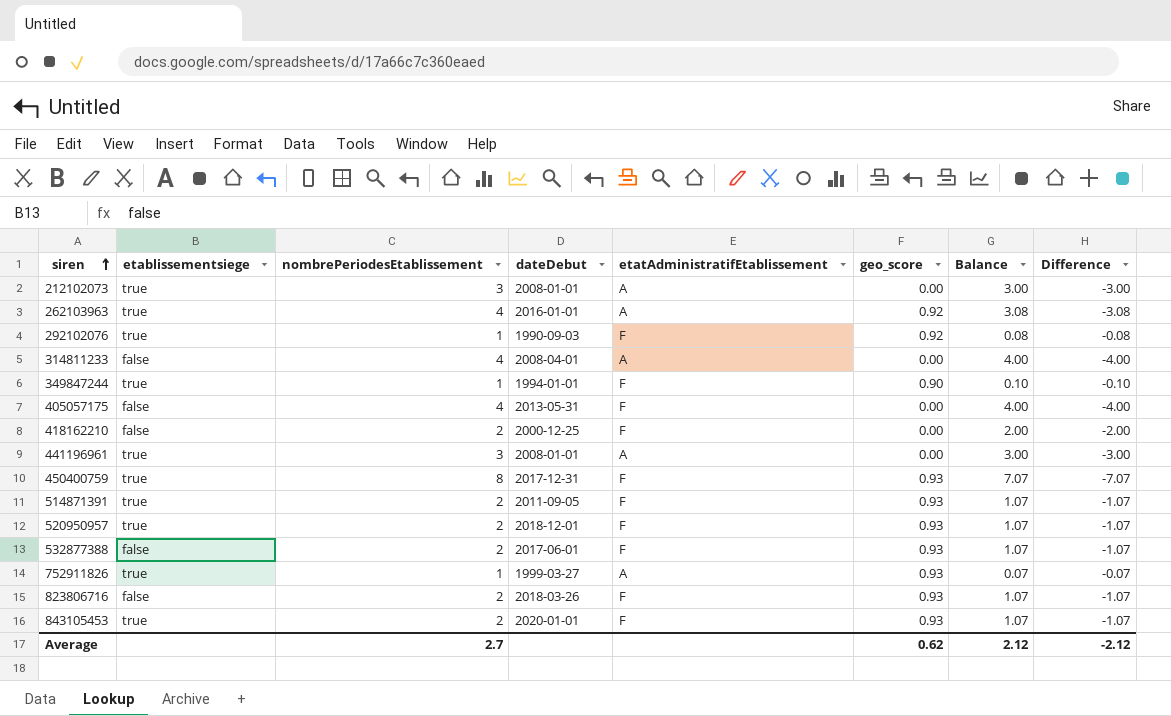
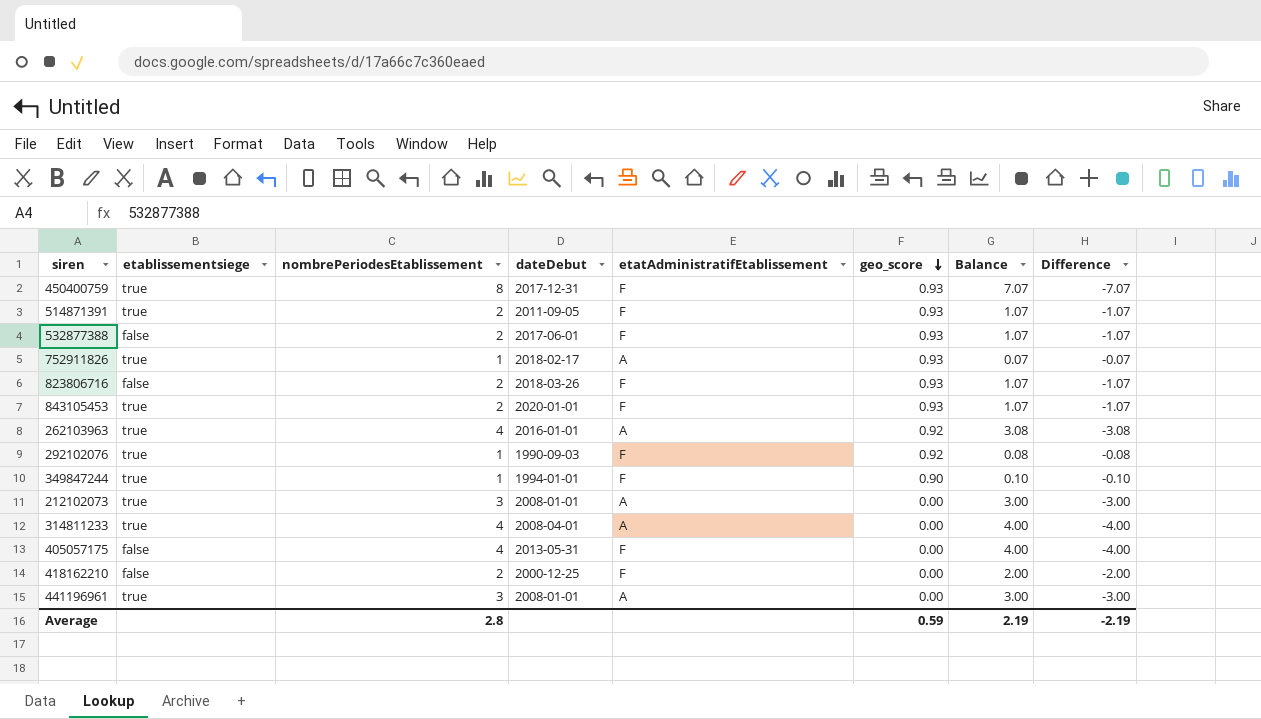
row order: siren ascending -> geo_score descending
row 520950957: true | 2 | 2018-12-01 | F | 0.93 | 1.07 | -1.07 -> none
752911826 | dateDebut: 1999-03-27 -> 2018-02-17
314811233 | etablissementsiege: false -> true
Average | nombrePeriodesEtablissement: 2.7 -> 2.8
Average | geo_score: 0.62 -> 0.59
Average | Balance: 2.12 -> 2.19
Average | Difference: -2.12 -> -2.19

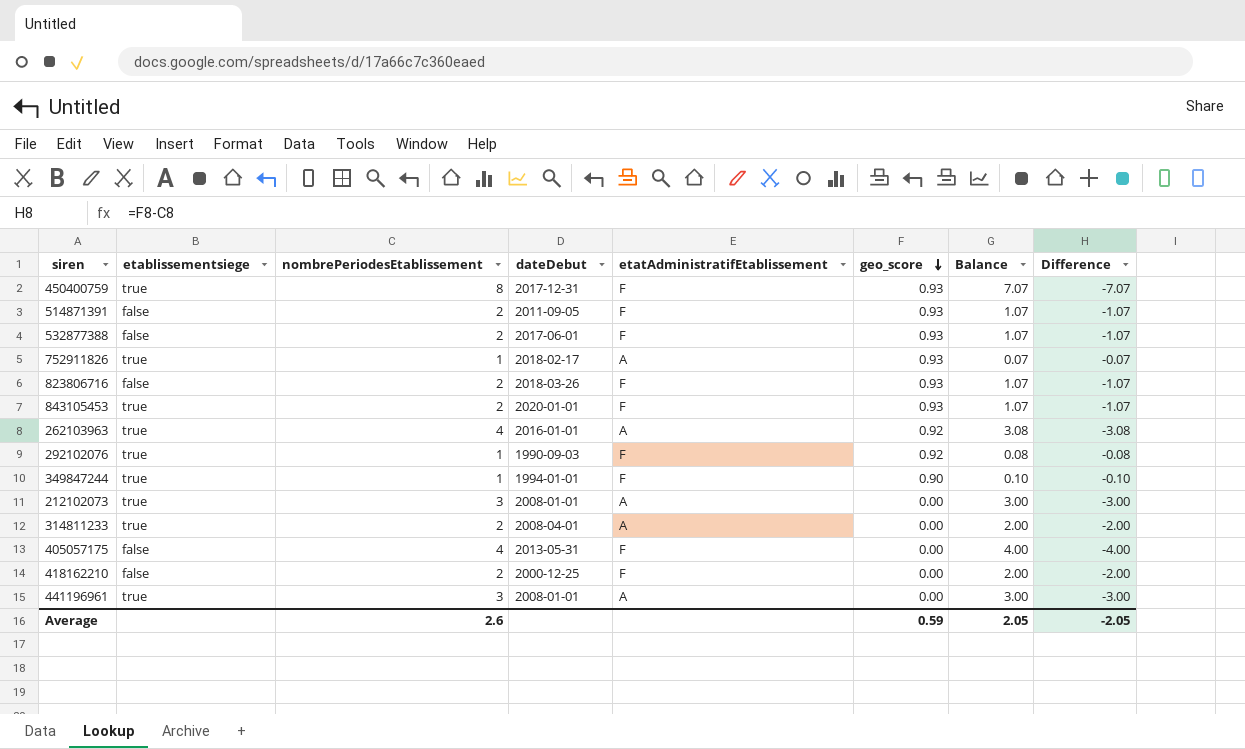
514871391 | etablissementsiege: true -> false
314811233 | nombrePeriodesEtablissement: 4 -> 2
314811233 | Balance: 4.00 -> 2.00
314811233 | Difference: -4.00 -> -2.00
Average | nombrePeriodesEtablissement: 2.8 -> 2.6
Average | Balance: 2.19 -> 2.05
Average | Difference: -2.19 -> -2.05

